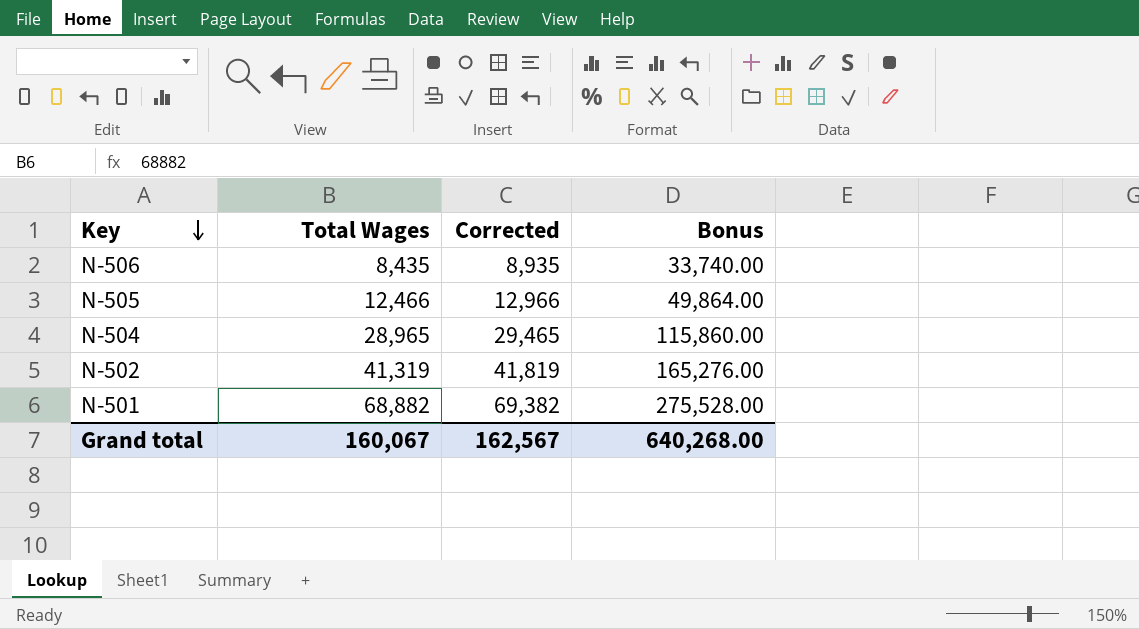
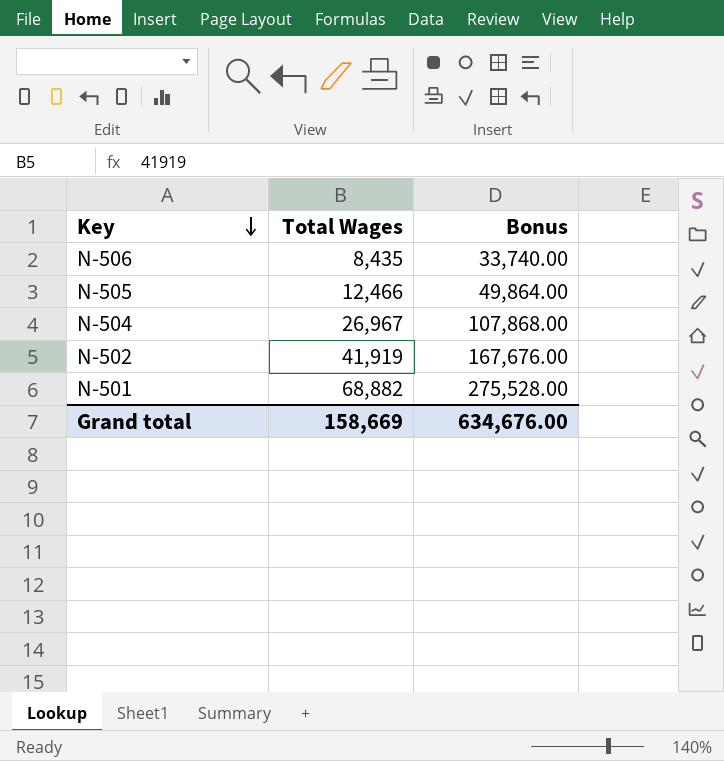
column Corrected | formula: [Total Wages] + 500 -> none
N-504 | Total Wages: 28,965 -> 26,967
N-504 | Bonus: 115,860.00 -> 107,868.00
N-502 | Total Wages: 41,319 -> 41,919
N-502 | Bonus: 165,276.00 -> 167,676.00
Grand total | Total Wages: 160,067 -> 158,669
Grand total | Bonus: 640,268.00 -> 634,676.00

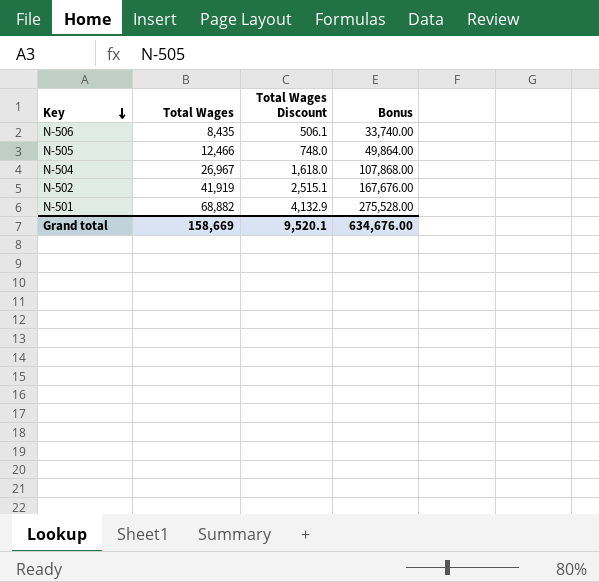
column Total Wages Discount | formula: none -> [Total Wages] * 0.06

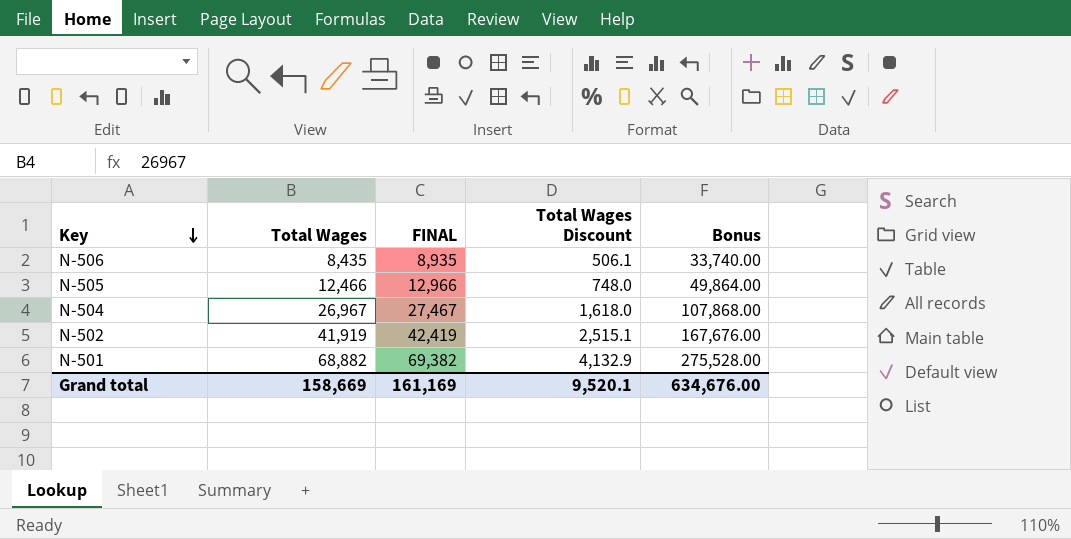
column FINAL | formula: none -> [Total Wages] + 500

